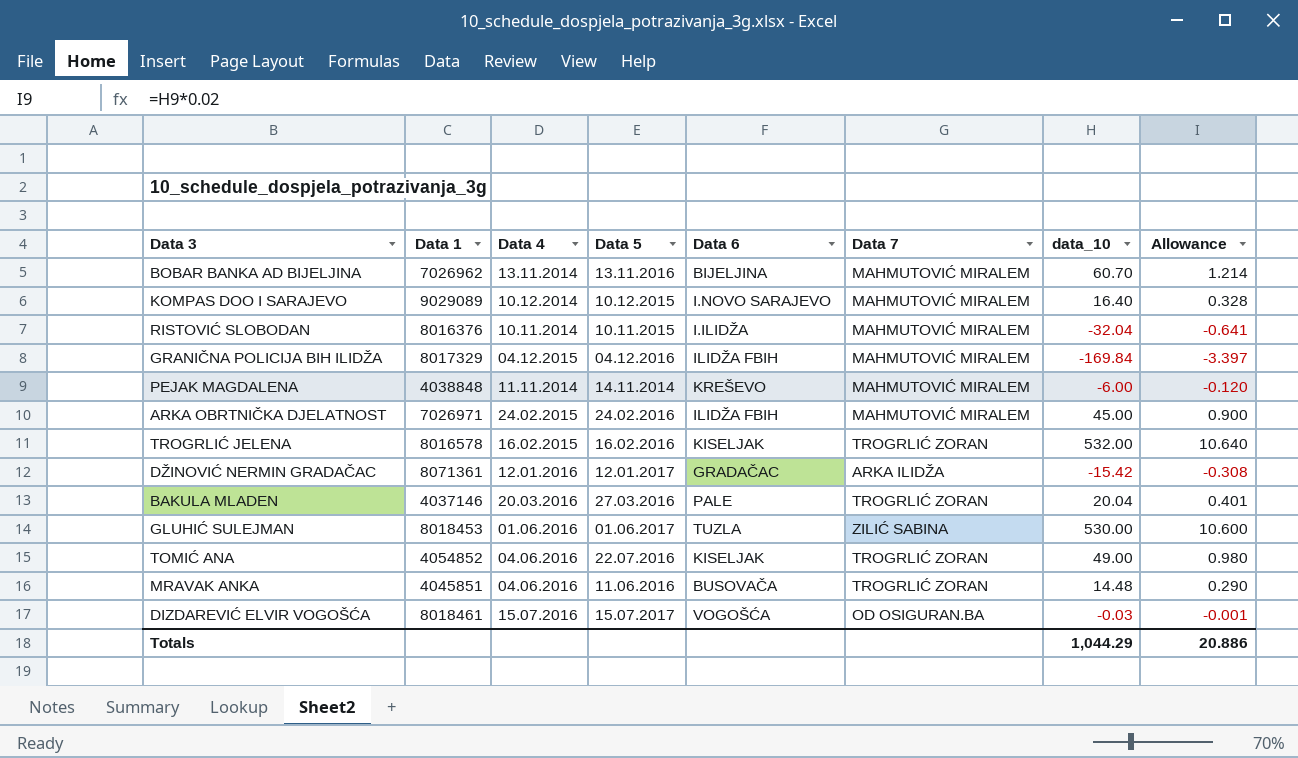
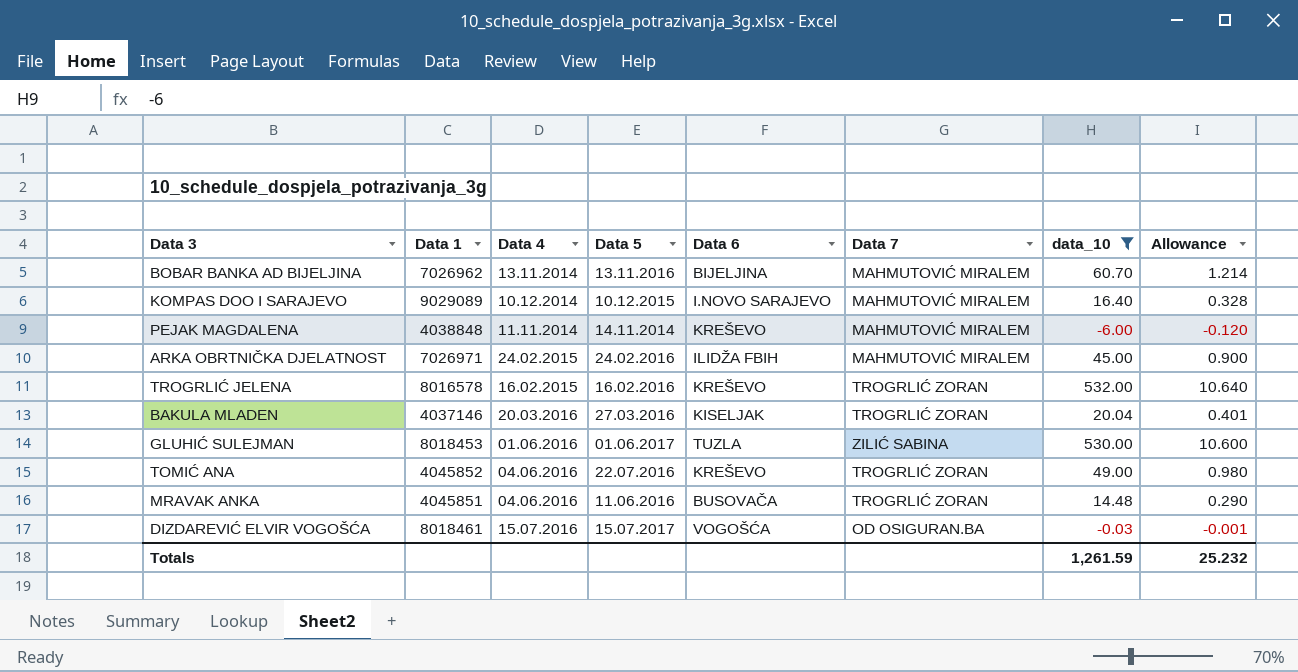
filter: none -> data_10 >= -6.00
TROGRLIĆ JELENA | Data 6: KISELJAK -> KREŠEVO
BAKULA MLADEN | Data 6: PALE -> KISELJAK
TOMIĆ ANA | Data 1: 4054852 -> 4045852
TOMIĆ ANA | Data 6: KISELJAK -> KREŠEVO
Totals | data_10: 1,044.29 -> 1,261.59
Totals | Allowance: 20.886 -> 25.232

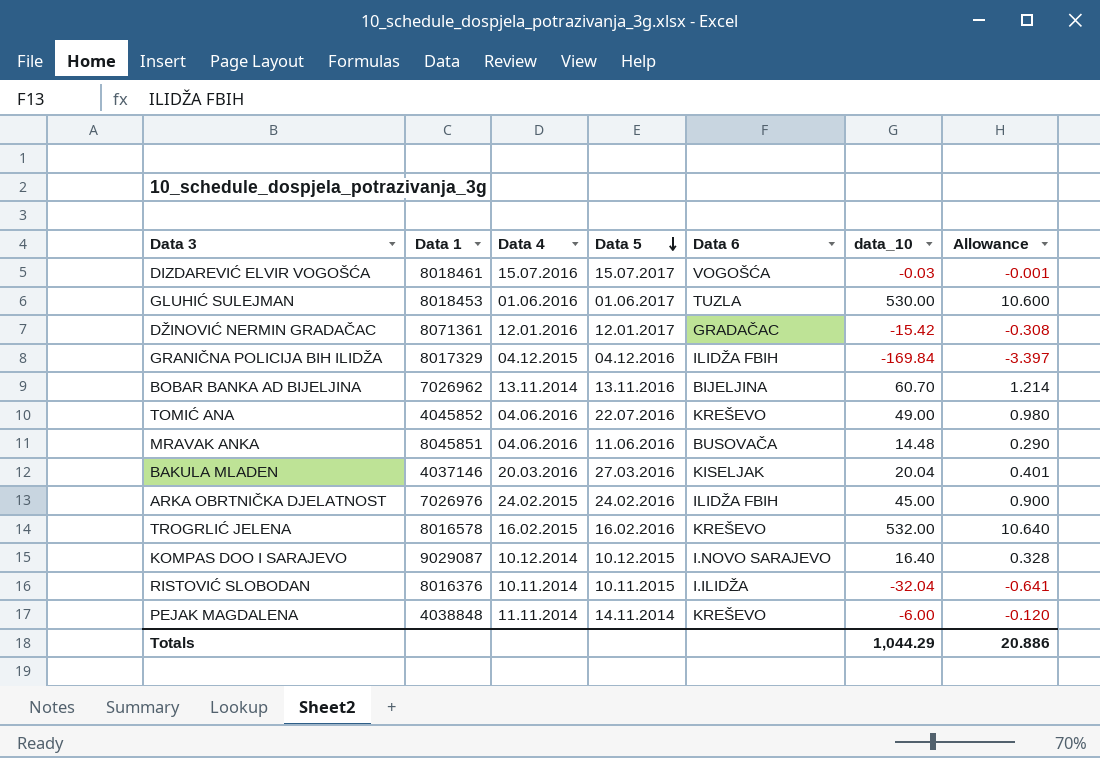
filter: data_10 >= -6.00 -> none
row order: none -> Data 5 descending
column Data 7 | position: 6 -> none
MRAVAK ANKA | Data 1: 4045851 -> 8045851
ARKA OBRTNIČKA DJELATNOST | Data 1: 7026971 -> 7026976
KOMPAS DOO I SARAJEVO | Data 1: 9029089 -> 9029087
Totals | data_10: 1,261.59 -> 1,044.29
Totals | Allowance: 25.232 -> 20.886

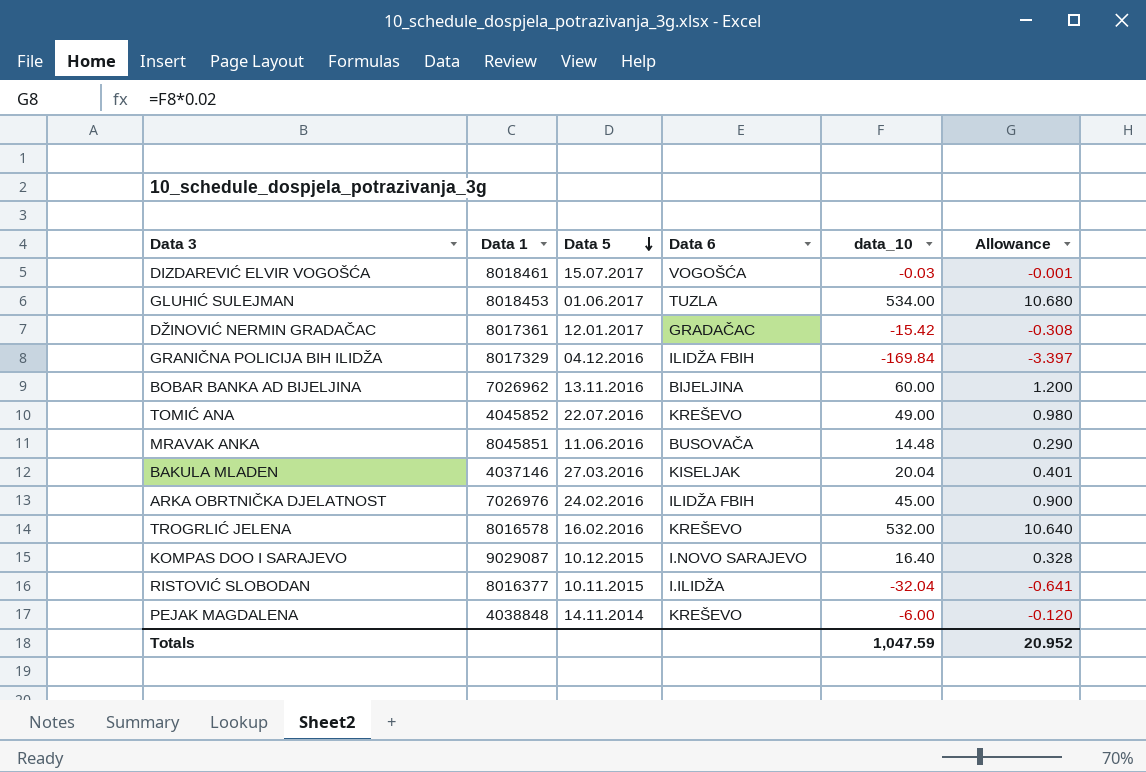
column Data 4 | position: 3 -> none
GLUHIĆ SULEJMAN | data_10: 530.00 -> 534.00
GLUHIĆ SULEJMAN | Allowance: 10.600 -> 10.680
DŽINOVIĆ NERMIN GRADAČAC | Data 1: 8071361 -> 8017361
BOBAR BANKA AD BIJELJINA | data_10: 60.70 -> 60.00
BOBAR BANKA AD BIJELJINA | Allowance: 1.214 -> 1.200
RISTOVIĆ SLOBODAN | Data 1: 8016376 -> 8016377
Totals | data_10: 1,044.29 -> 1,047.59
Totals | Allowance: 20.886 -> 20.952

